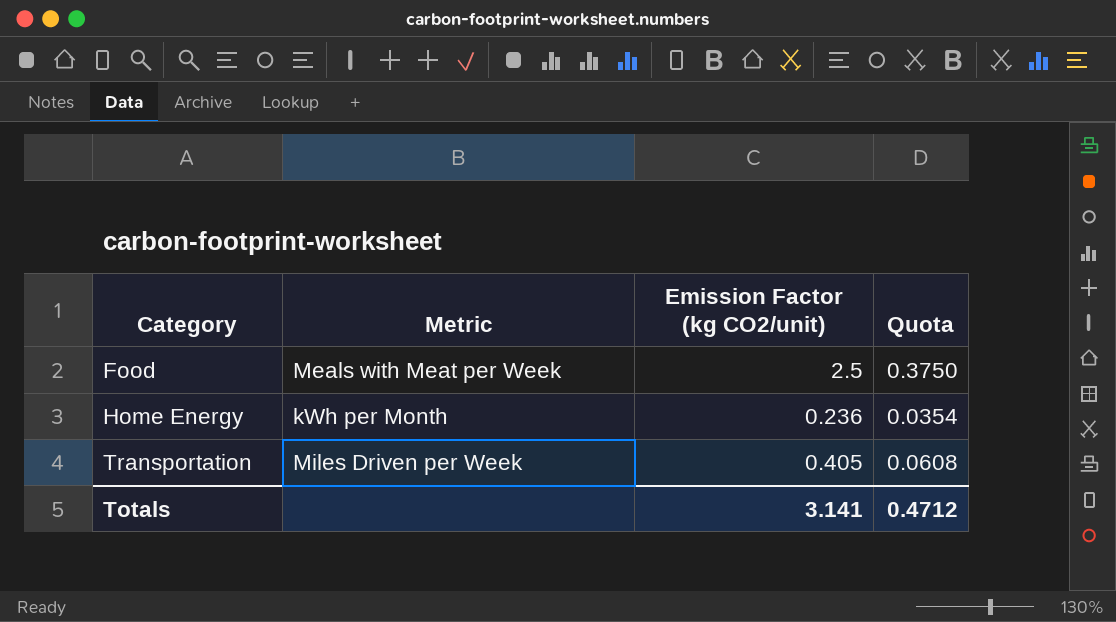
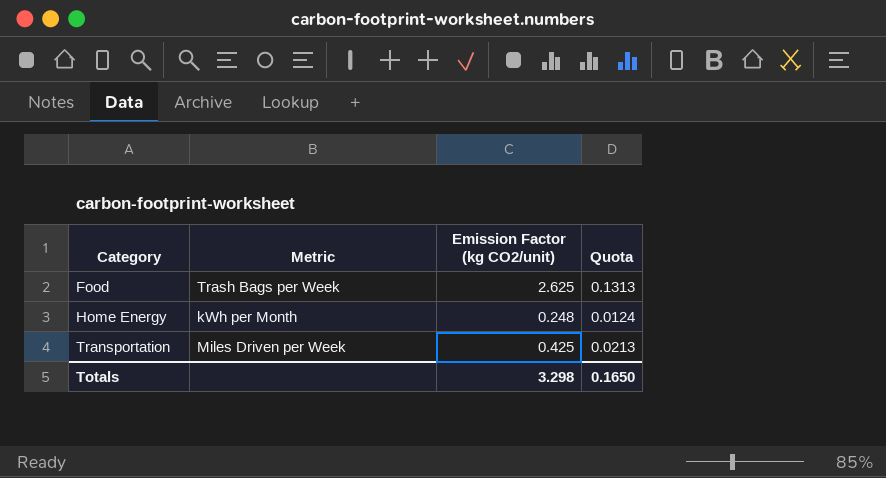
column Quota | formula: [Emission Factor (kg CO2/unit)] * 0.15 -> [Emission Factor (kg CO2/unit)] * 0.05
Food | Metric: Meals with Meat per Week -> Trash Bags per Week
Food | Emission Factor (kg CO2/unit): 2.5 -> 2.625
Home Energy | Emission Factor (kg CO2/unit): 0.236 -> 0.248
Transportation | Emission Factor (kg CO2/unit): 0.405 -> 0.425
Totals | Emission Factor (kg CO2/unit): 3.141 -> 3.298
Totals | Quota: 0.4712 -> 0.1650

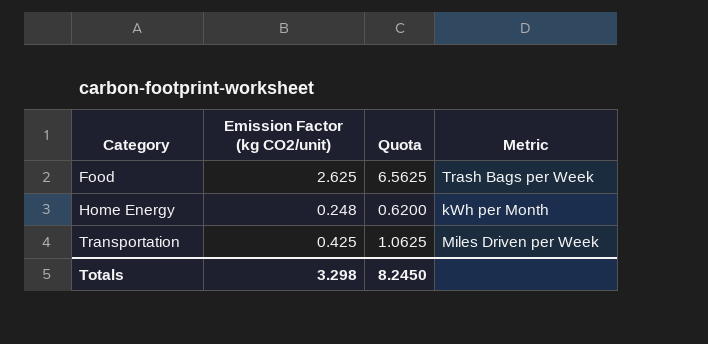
column Quota | formula: [Emission Factor (kg CO2/unit)] * 0.05 -> [Emission Factor (kg CO2/unit)] * 2.5
column Metric | position: 2 -> 4
Totals | Quota: 0.1650 -> 8.2450

